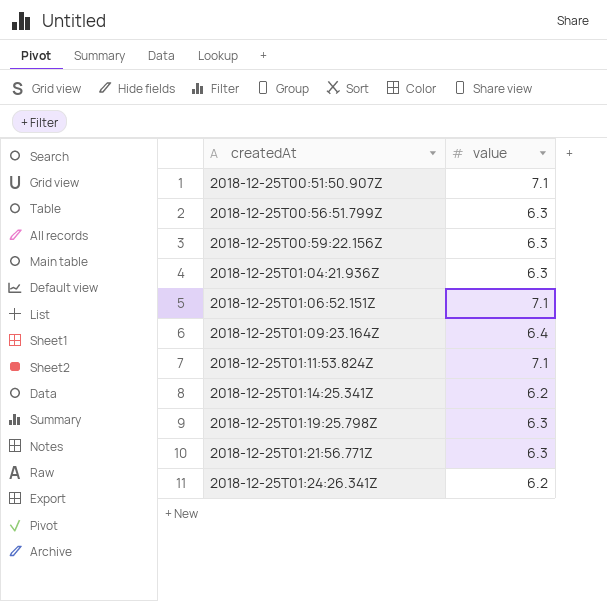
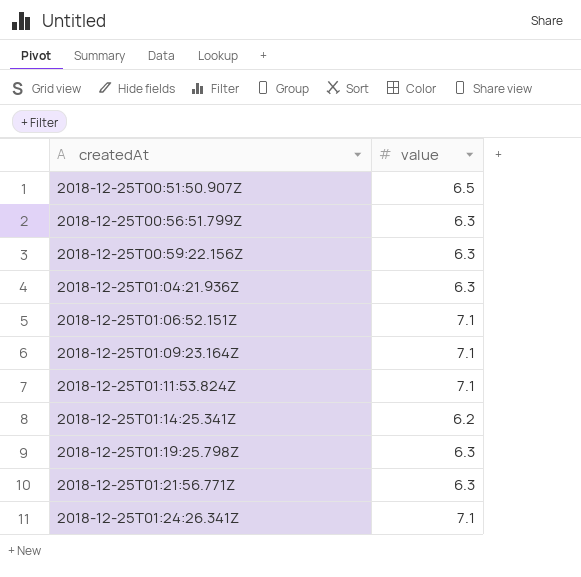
2018-12-25T00:51:50.907Z | value: 7.1 -> 6.5
2018-12-25T01:09:23.164Z | value: 6.4 -> 7.1
2018-12-25T01:24:26.341Z | value: 6.2 -> 7.1

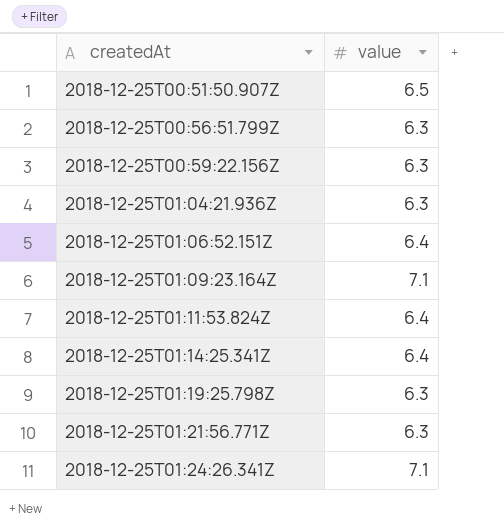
2018-12-25T01:06:52.151Z | value: 7.1 -> 6.4
2018-12-25T01:11:53.824Z | value: 7.1 -> 6.4
2018-12-25T01:14:25.341Z | value: 6.2 -> 6.4

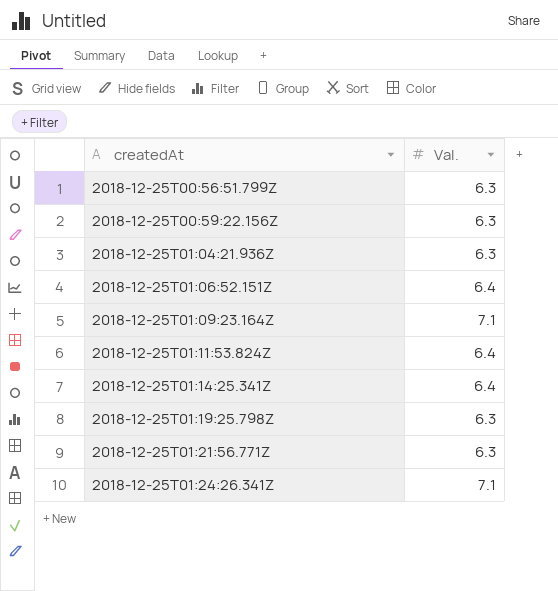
column name: value -> Val.
row 2018-12-25T00:51:50.907Z: 6.5 -> none

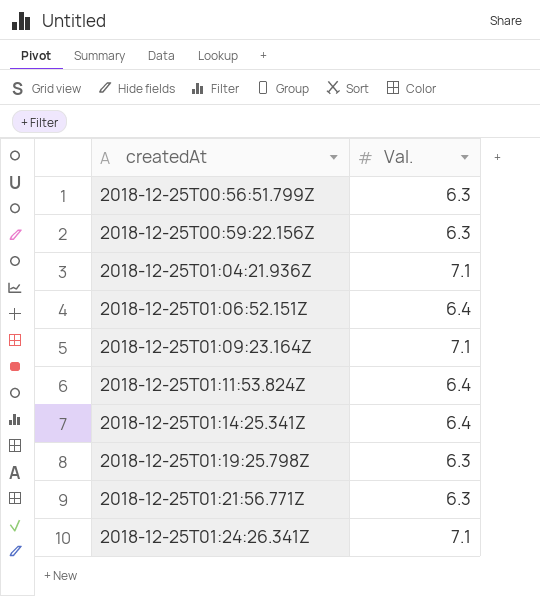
2018-12-25T01:04:21.936Z | Val.: 6.3 -> 7.1

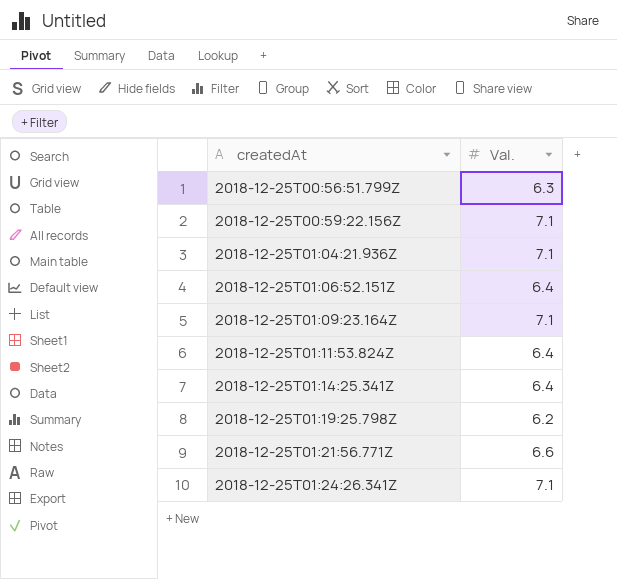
2018-12-25T00:59:22.156Z | Val.: 6.3 -> 7.1
2018-12-25T01:19:25.798Z | Val.: 6.3 -> 6.2
2018-12-25T01:21:56.771Z | Val.: 6.3 -> 6.6

